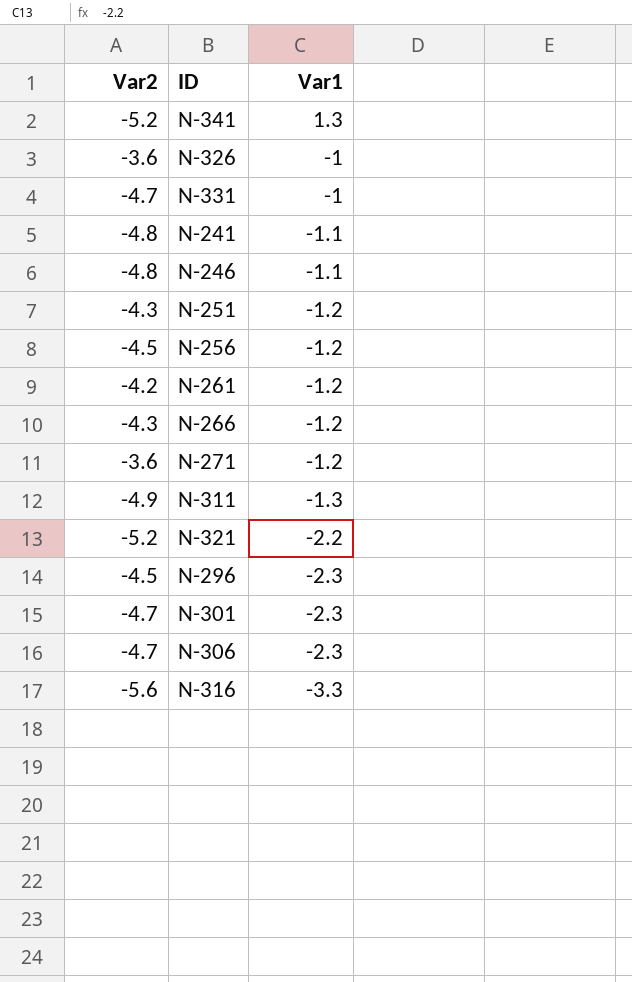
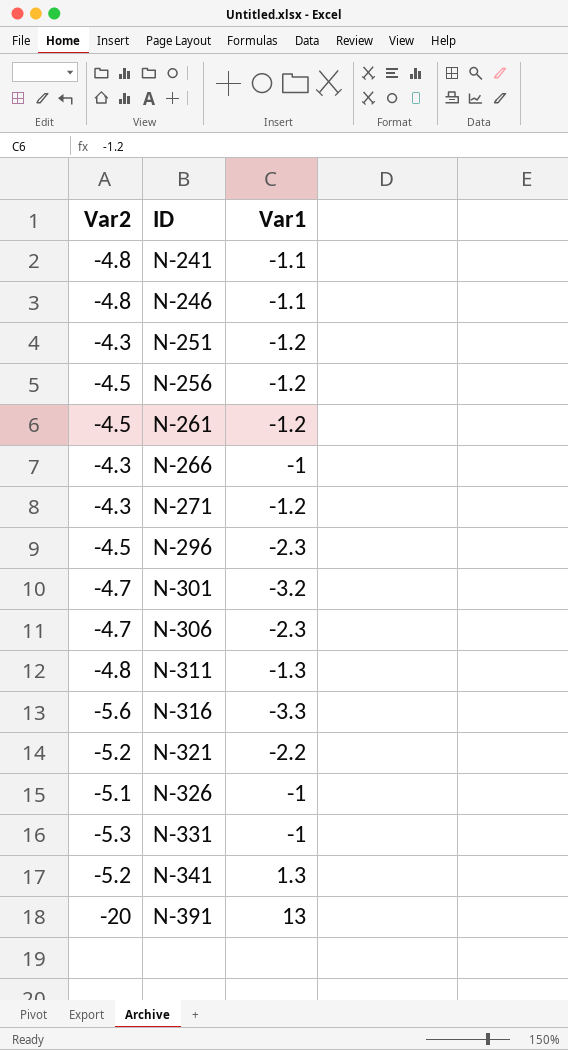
row order: Var1 descending -> ID ascending
N-261 | Var2: -4.2 -> -4.5
N-266 | Var1: -1.2 -> -1
N-271 | Var2: -3.6 -> -4.3
N-301 | Var1: -2.3 -> -3.2
N-311 | Var2: -4.9 -> -4.8
N-326 | Var2: -3.6 -> -5.1
N-331 | Var2: -4.7 -> -5.3
row N-391: none -> -20 | 13

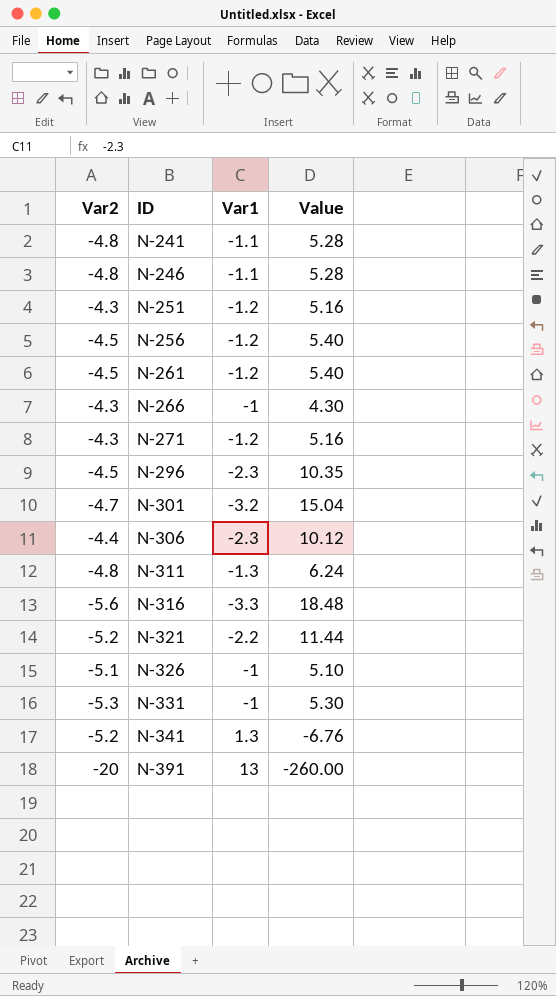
column Value | formula: none -> [Var2] * [Var1]
N-306 | Var2: -4.7 -> -4.4

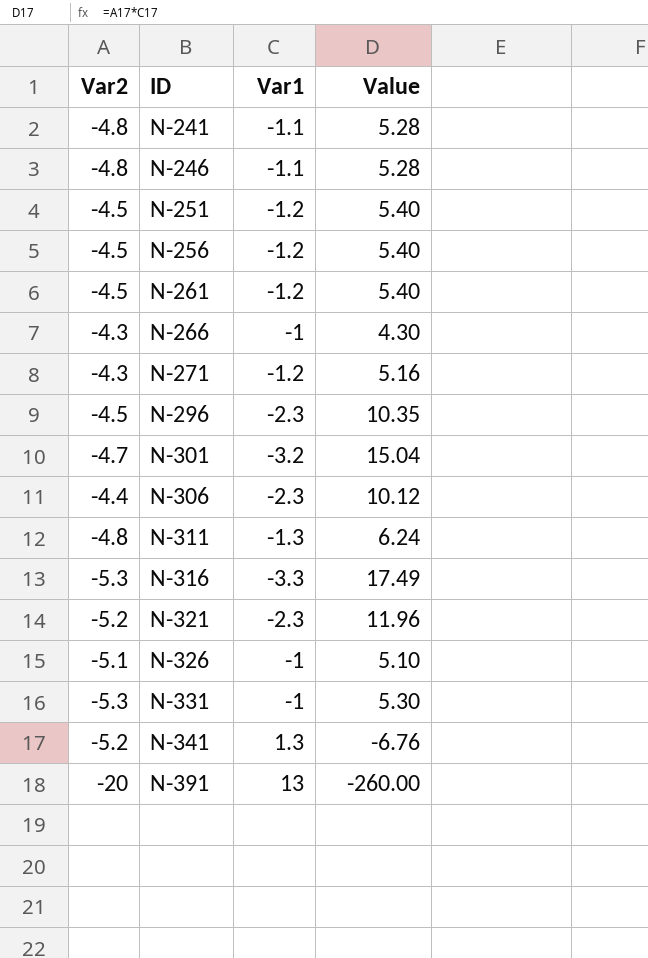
N-251 | Var2: -4.3 -> -4.5
N-251 | Value: 5.16 -> 5.40
N-316 | Var2: -5.6 -> -5.3
N-316 | Value: 18.48 -> 17.49
N-321 | Var1: -2.2 -> -2.3
N-321 | Value: 11.44 -> 11.96

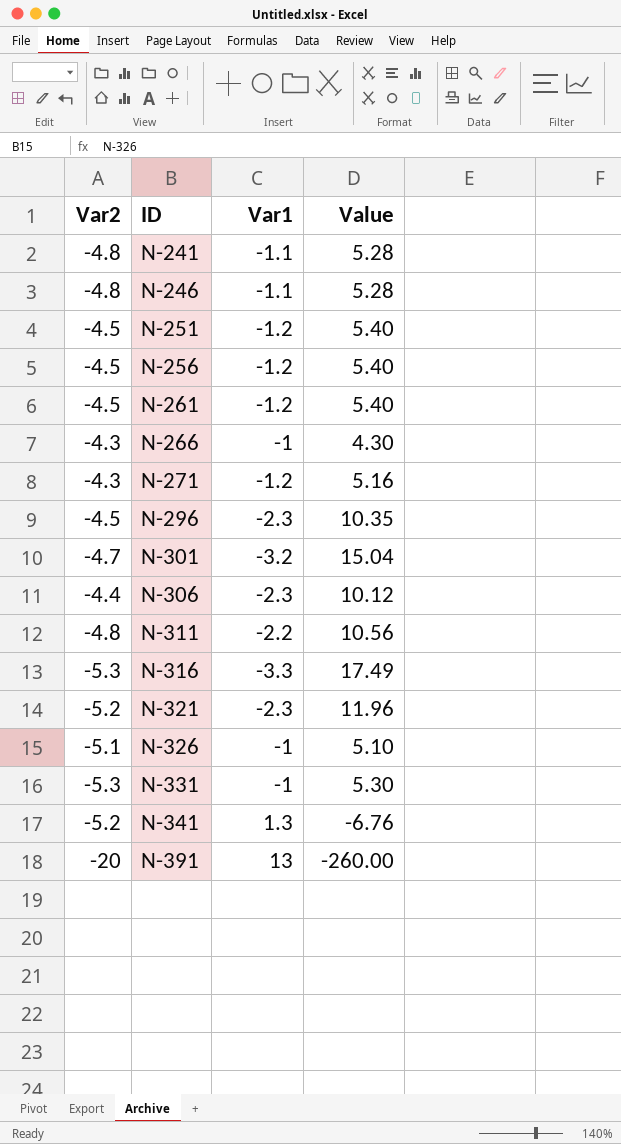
N-311 | Var1: -1.3 -> -2.2
N-311 | Value: 6.24 -> 10.56

